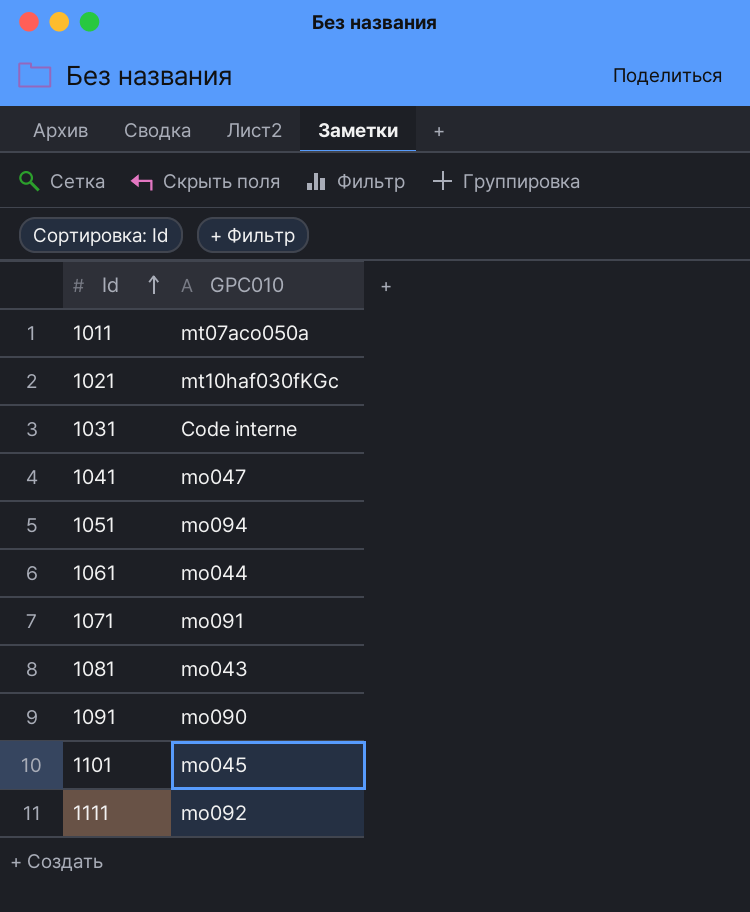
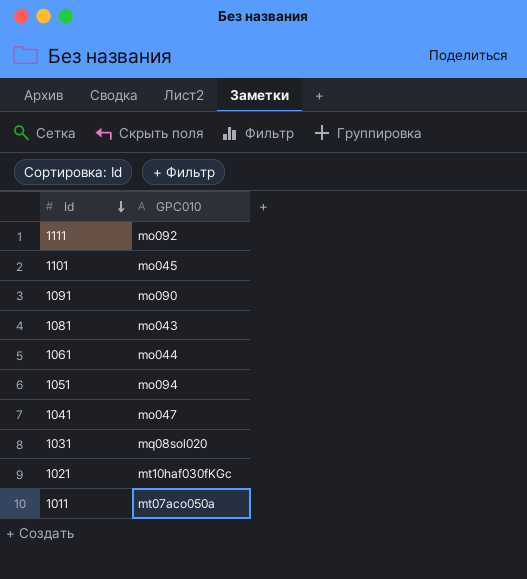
row order: Id ascending -> Id descending
row 1071: mo091 -> none
1031 | GPC010: Code interne -> mq08sol020

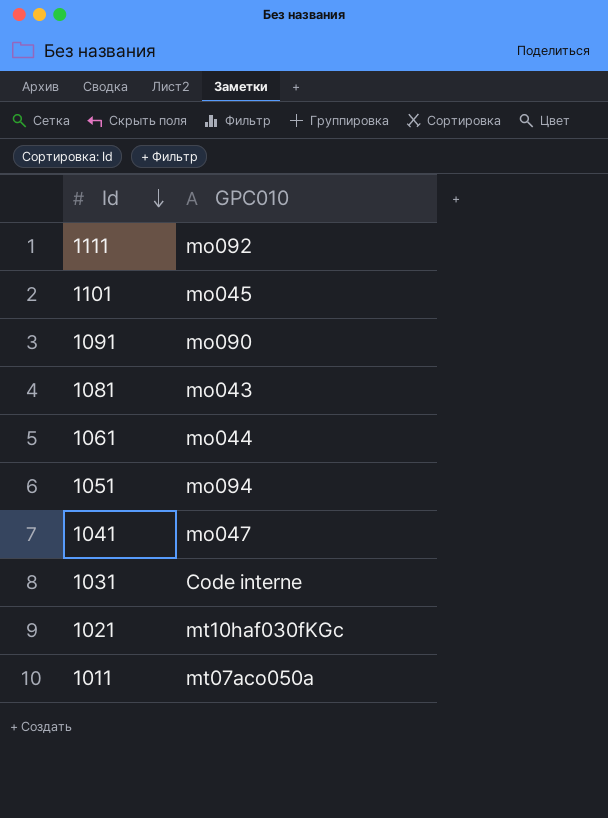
1031 | GPC010: mq08sol020 -> Code interne

